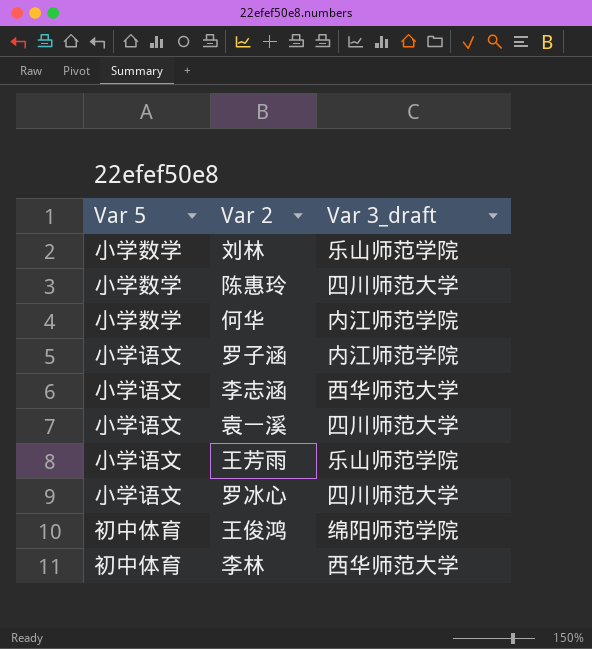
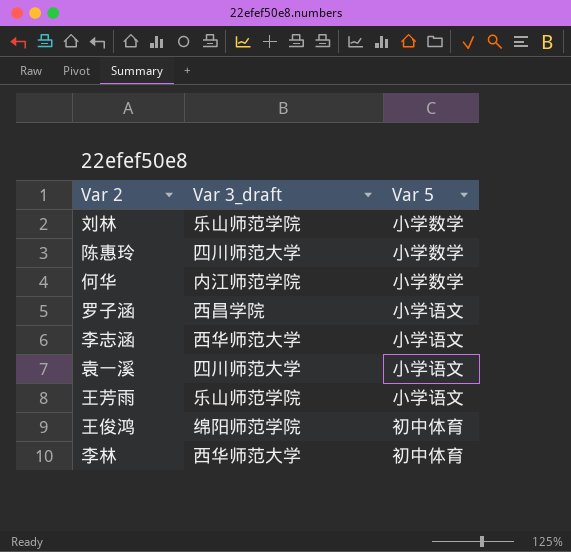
column Var 5 | position: 1 -> 3
row 罗冰心: 小学语文 | 四川师范大学 -> none
罗子涵 | Var 3_draft: 内江师范学院 -> 西昌学院

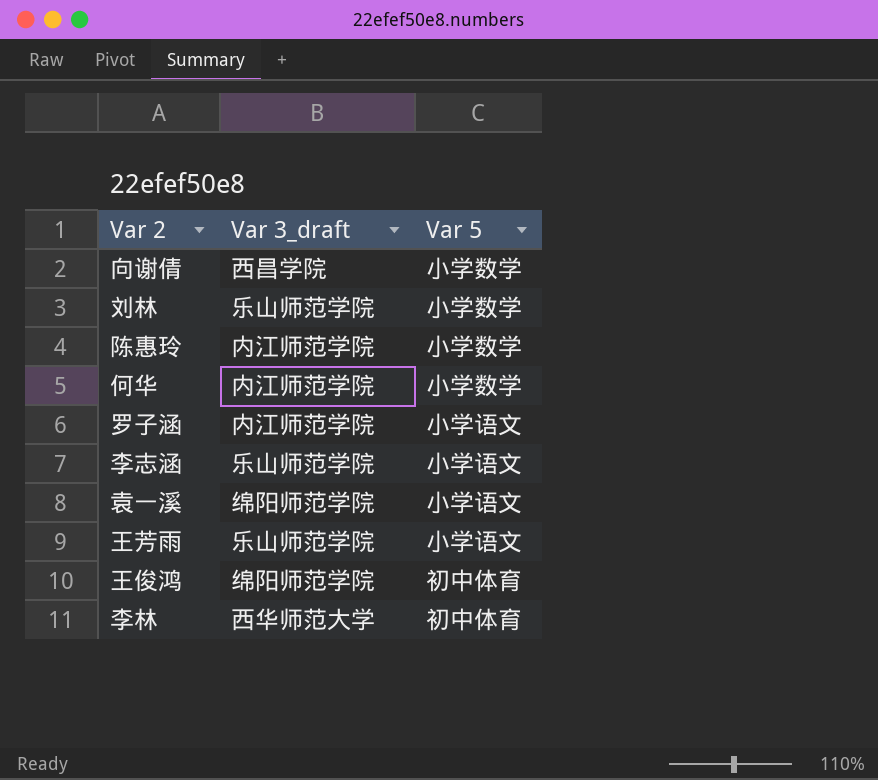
row 向谢倩: none -> 西昌学院 | 小学数学
陈惠玲 | Var 3_draft: 四川师范大学 -> 内江师范学院
罗子涵 | Var 3_draft: 西昌学院 -> 内江师范学院
李志涵 | Var 3_draft: 西华师范大学 -> 乐山师范学院
袁一溪 | Var 3_draft: 四川师范大学 -> 绵阳师范学院

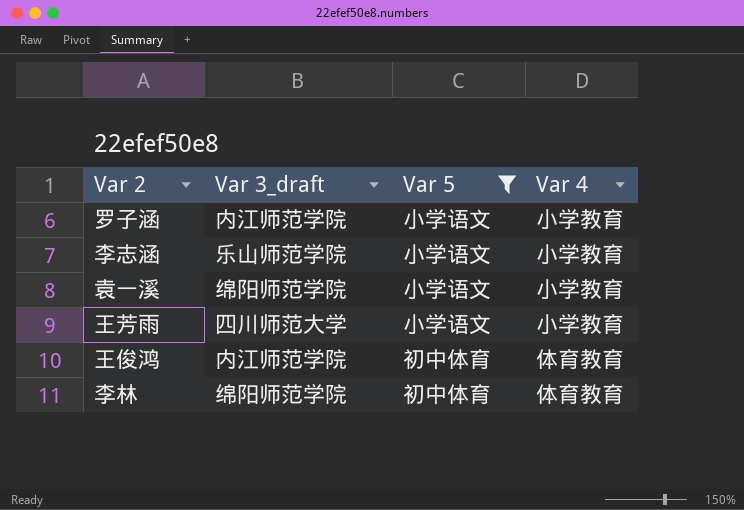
filter: none -> Var 5 != 小学数学
column Var 4 | position: none -> 4
王芳雨 | Var 3_draft: 乐山师范学院 -> 四川师范大学
王俊鸿 | Var 3_draft: 绵阳师范学院 -> 内江师范学院
李林 | Var 3_draft: 西华师范大学 -> 绵阳师范学院

